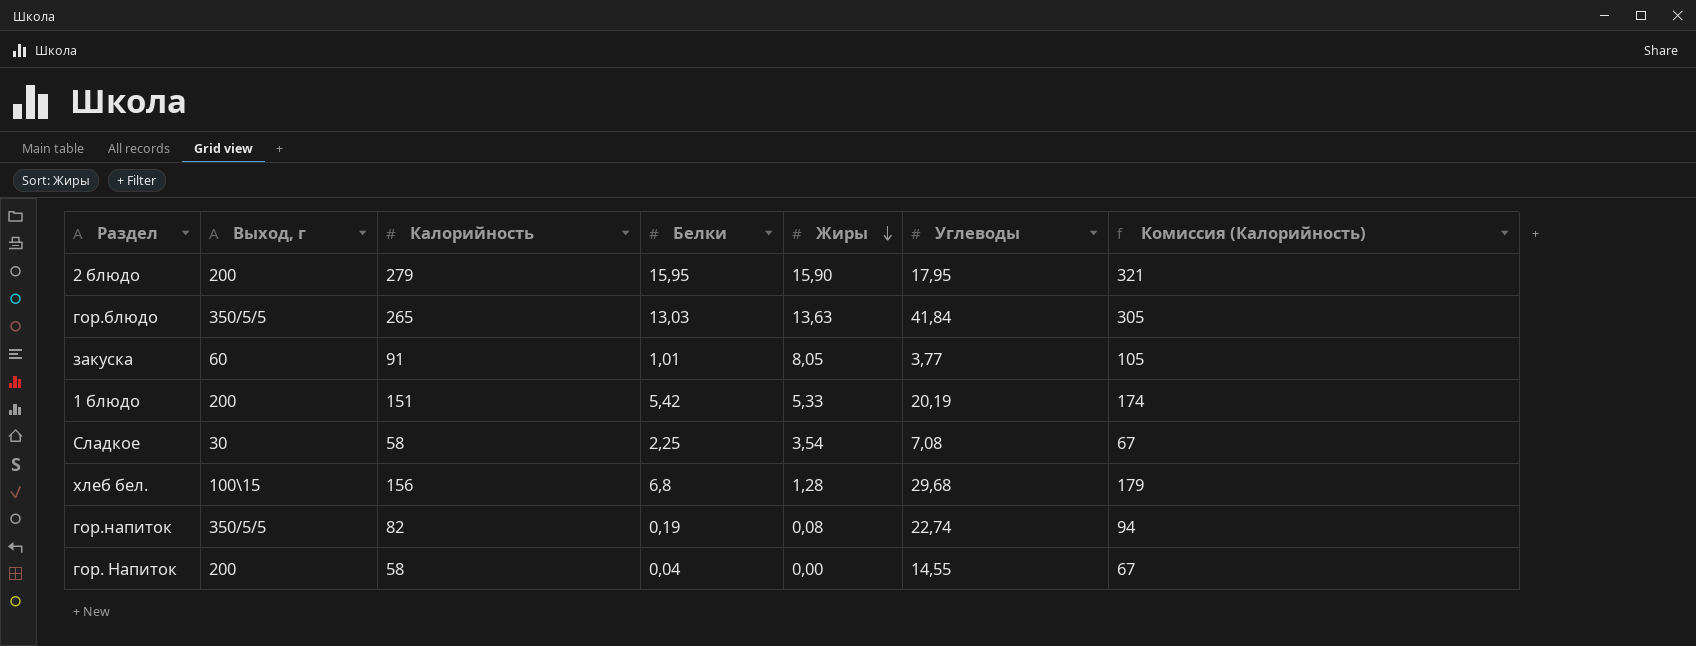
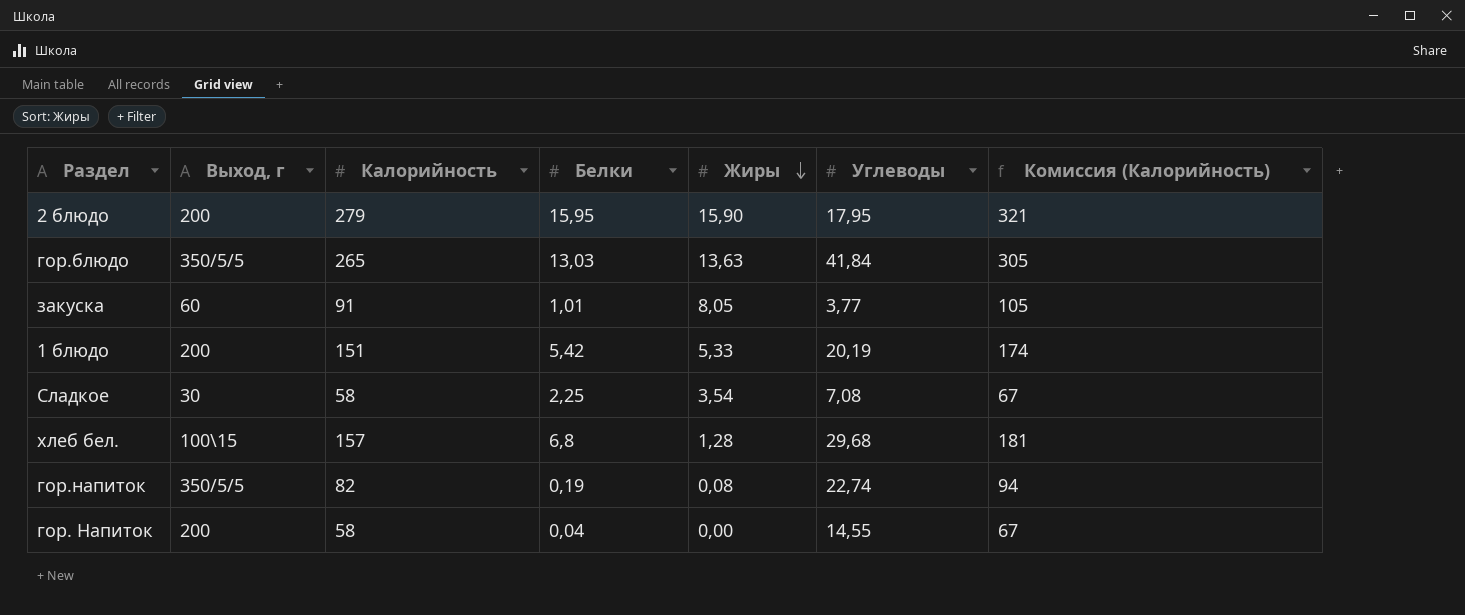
хлеб бел. | Калорийность: 156 -> 157
хлеб бел. | Комиссия (Калорийность): 179 -> 181

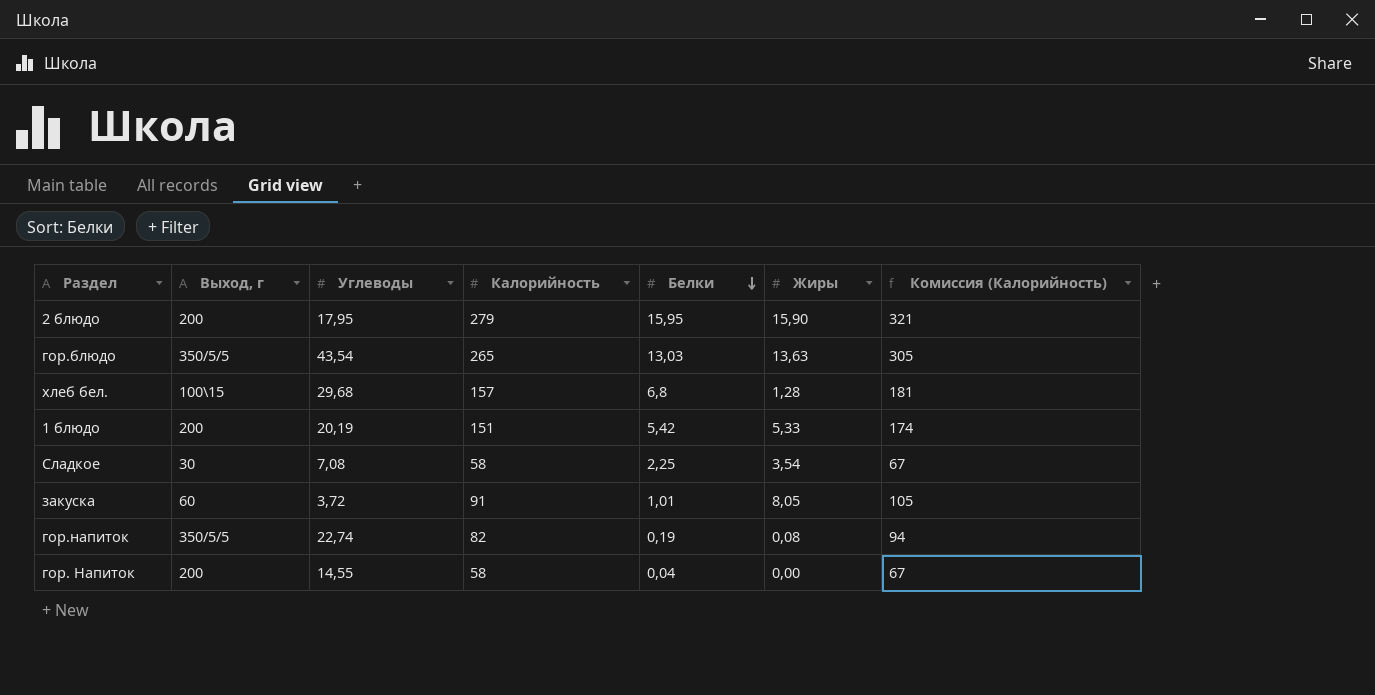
row order: Жиры descending -> Белки descending
column Углеводы | position: 6 -> 3
гор.блюдо | Углеводы: 41,84 -> 43,54
закуска | Углеводы: 3,77 -> 3,72

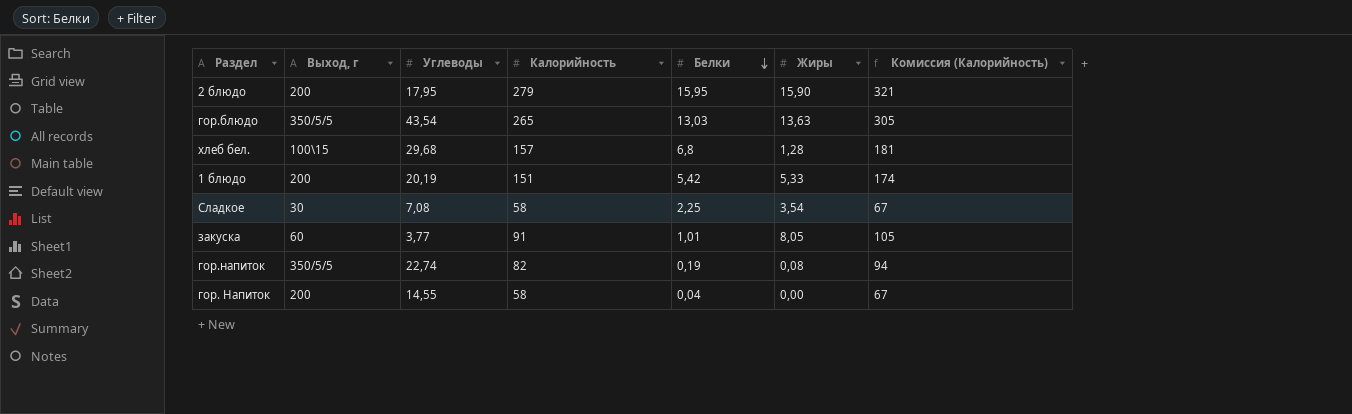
закуска | Углеводы: 3,72 -> 3,77

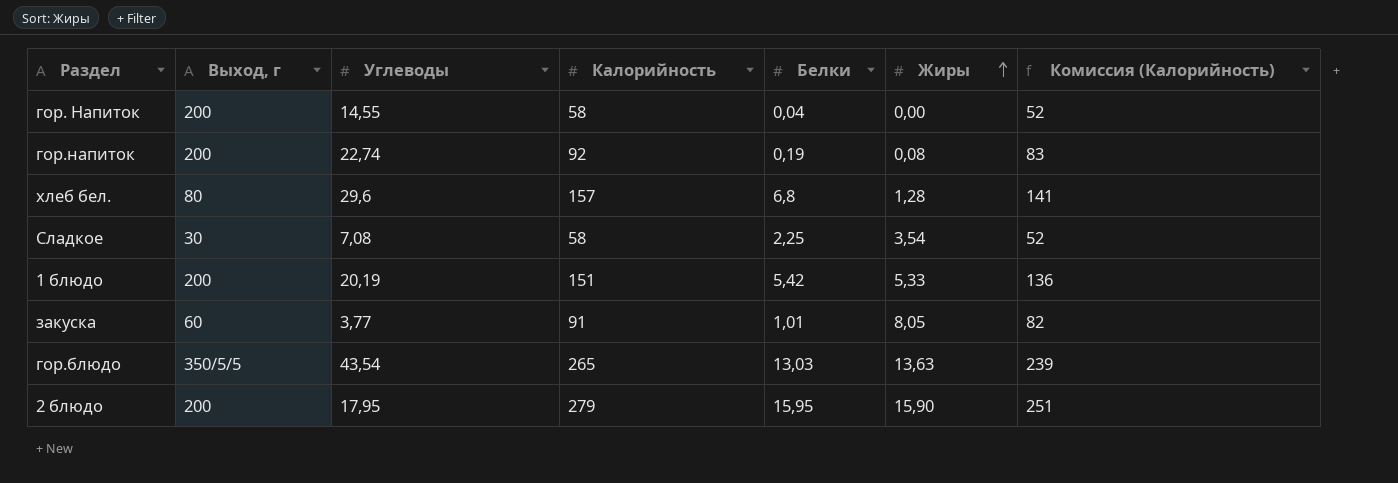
row order: Белки descending -> Жиры ascending
column Комиссия (Калорийность) | formula: [Калорийность] * 1,15 -> [Калорийность] * 0,9
гор.напиток | Выход, г: 350/5/5 -> 200
гор.напиток | Калорийность: 82 -> 92
хлеб бел. | Выход, г: 100\15 -> 80
хлеб бел. | Углеводы: 29,68 -> 29,6

